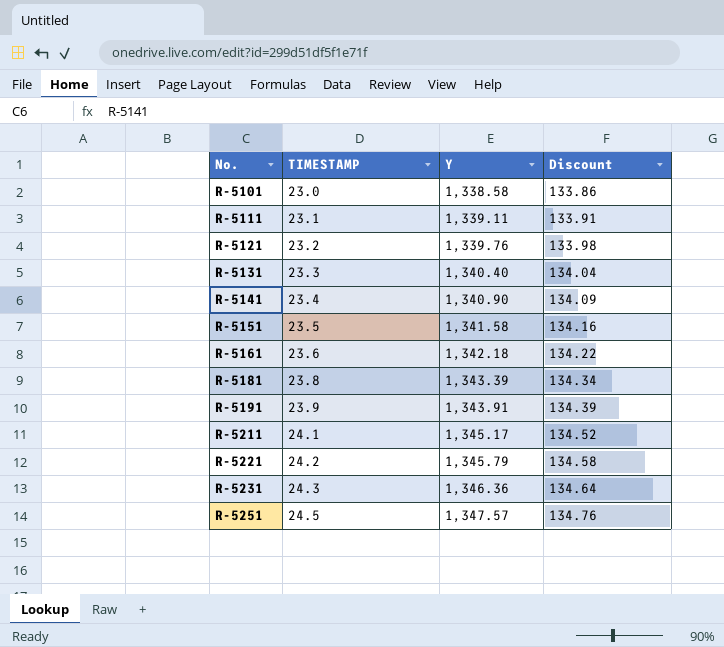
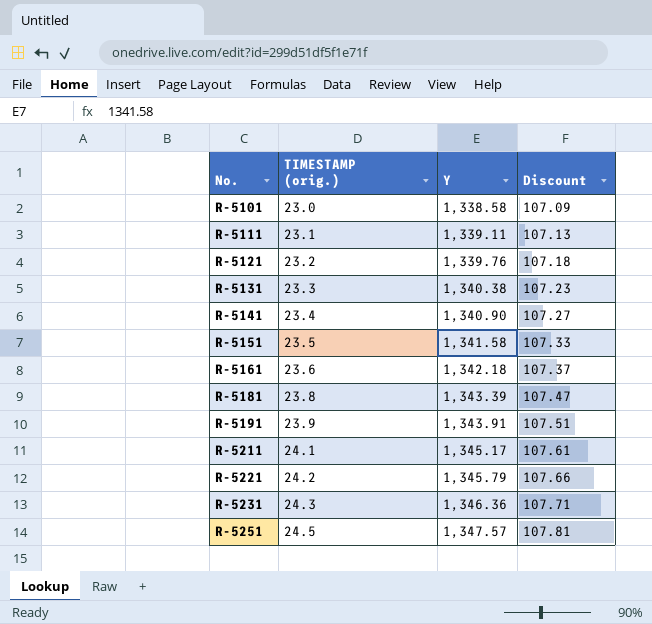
column name: TIMESTAMP -> TIMESTAMP (orig.)
column Discount | formula: [Y] * 0.1 -> [Y] * 0.08
R-5131 | Y: 1,340.40 -> 1,340.38

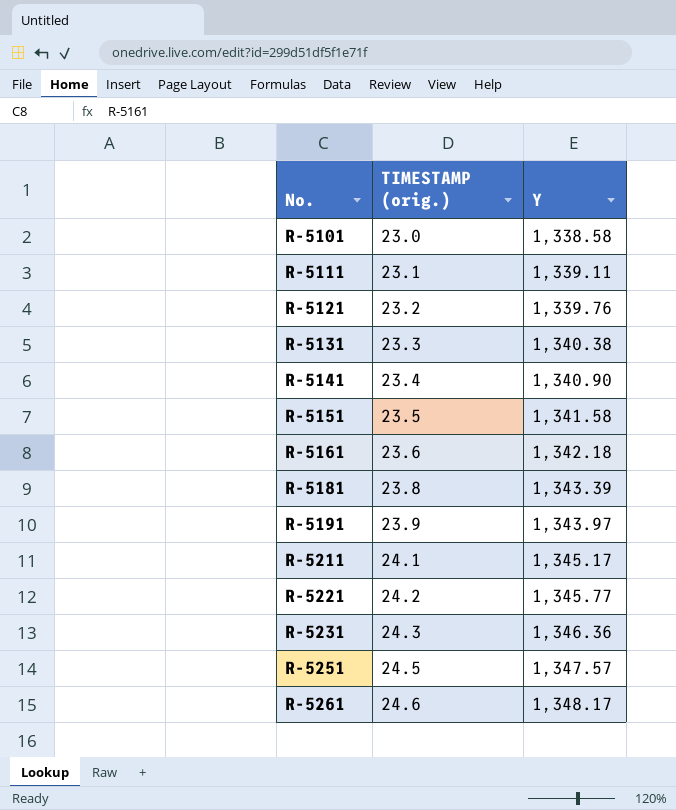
column Discount | formula: [Y] * 0.08 -> none
R-5191 | Y: 1,343.91 -> 1,343.97
R-5221 | Y: 1,345.79 -> 1,345.77
row R-5261: none -> 24.6 | 1,348.17

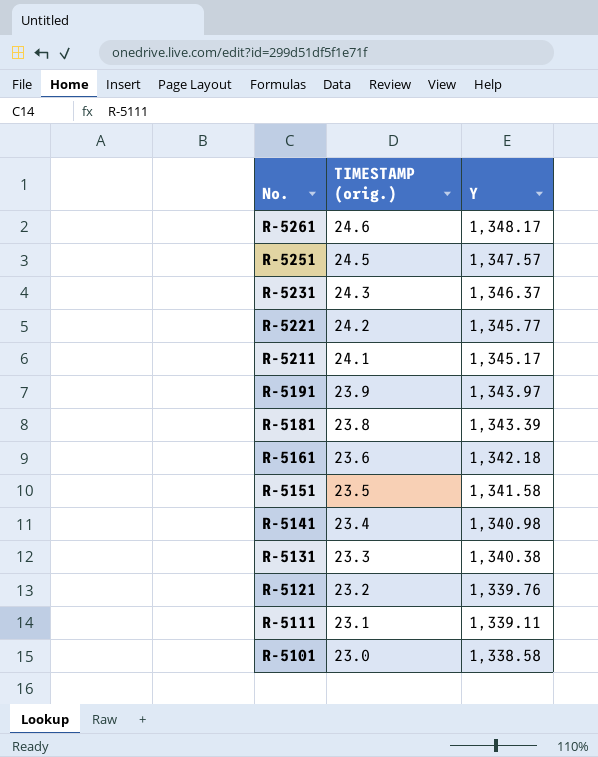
row order: No. ascending -> No. descending
R-5231 | Y: 1,346.36 -> 1,346.37
R-5141 | Y: 1,340.90 -> 1,340.98

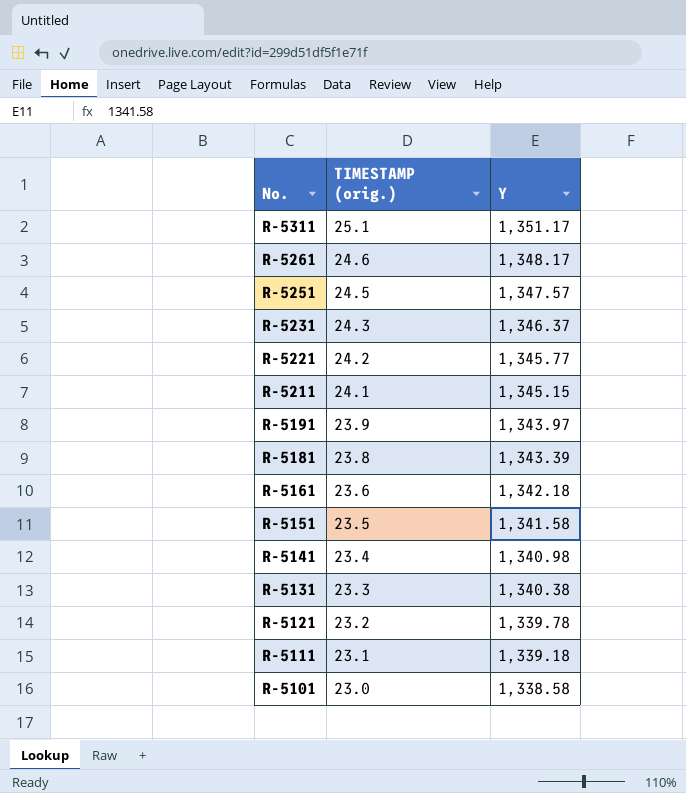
row R-5311: none -> 25.1 | 1,351.17
R-5211 | Y: 1,345.17 -> 1,345.15
R-5121 | Y: 1,339.76 -> 1,339.78
R-5111 | Y: 1,339.11 -> 1,339.18

